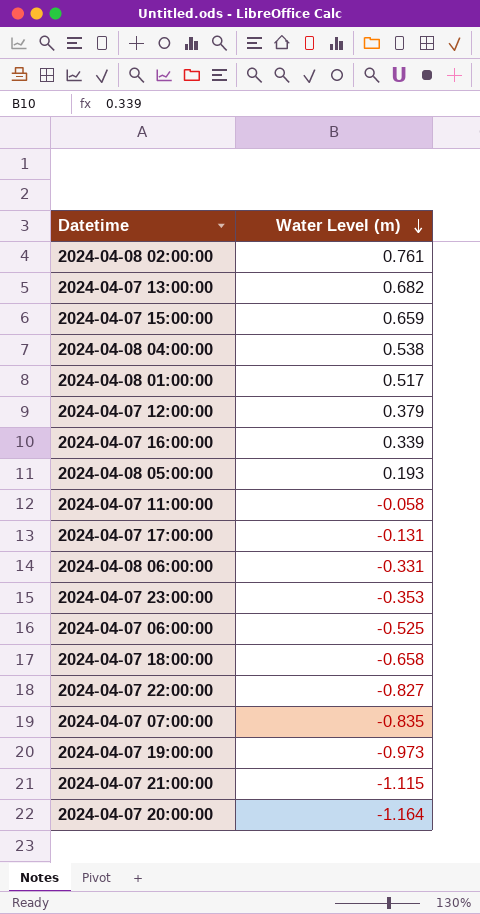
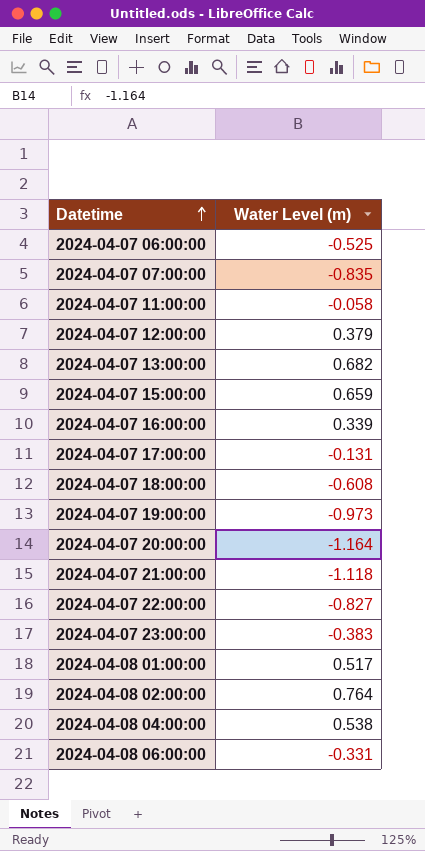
row order: Water Level (m) descending -> Datetime ascending
row 2024-04-08 05:00:00: 0.193 -> none
2024-04-07 18:00:00 | Water Level (m): -0.658 -> -0.608
2024-04-07 21:00:00 | Water Level (m): -1.115 -> -1.118
2024-04-07 23:00:00 | Water Level (m): -0.353 -> -0.383
2024-04-08 02:00:00 | Water Level (m): 0.761 -> 0.764

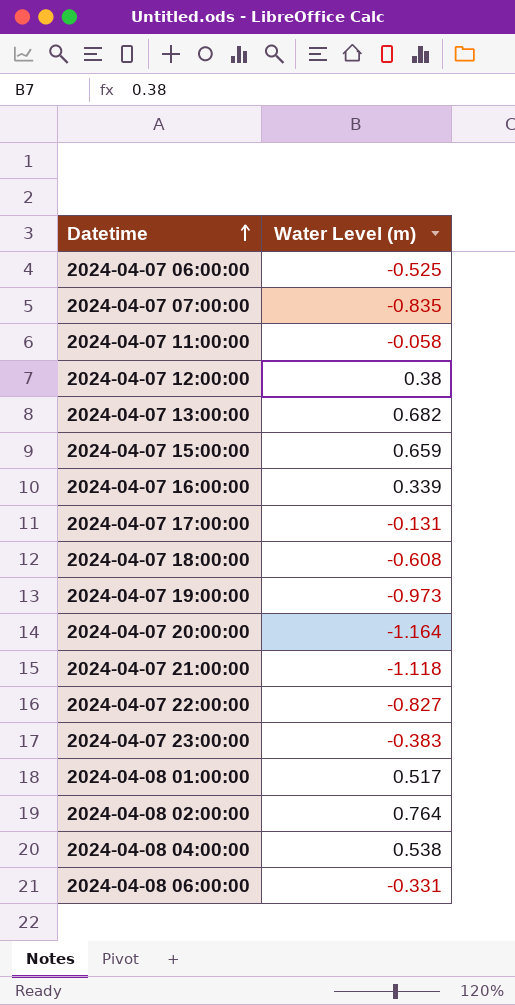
2024-04-07 12:00:00 | Water Level (m): 0.379 -> 0.38

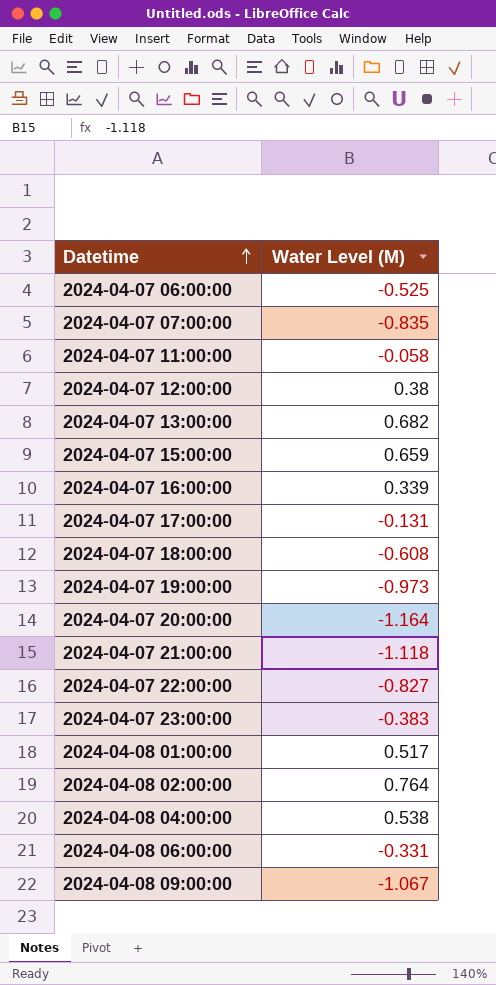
column name: Water Level (m) -> Water Level (M)
row 2024-04-08 09:00:00: none -> -1.067

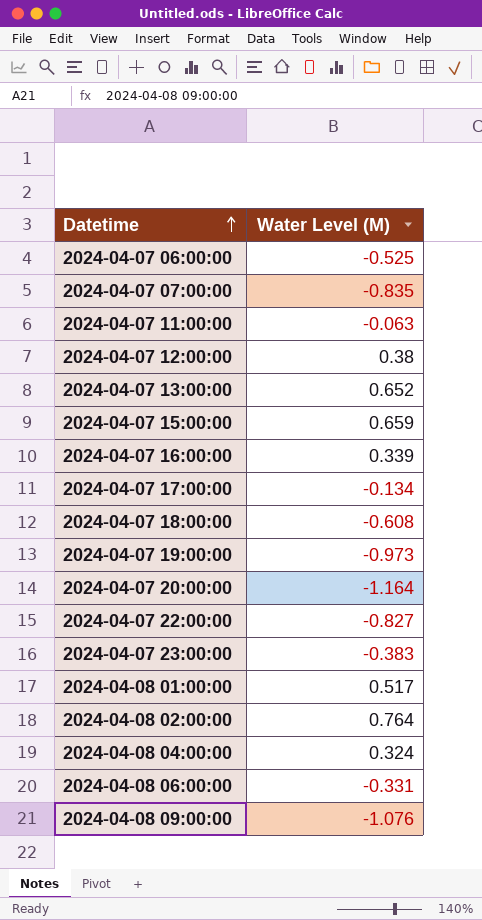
row 2024-04-07 21:00:00: -1.118 -> none
2024-04-07 11:00:00 | Water Level (M): -0.058 -> -0.063
2024-04-07 13:00:00 | Water Level (M): 0.682 -> 0.652
2024-04-07 17:00:00 | Water Level (M): -0.131 -> -0.134
2024-04-08 04:00:00 | Water Level (M): 0.538 -> 0.324
2024-04-08 09:00:00 | Water Level (M): -1.067 -> -1.076

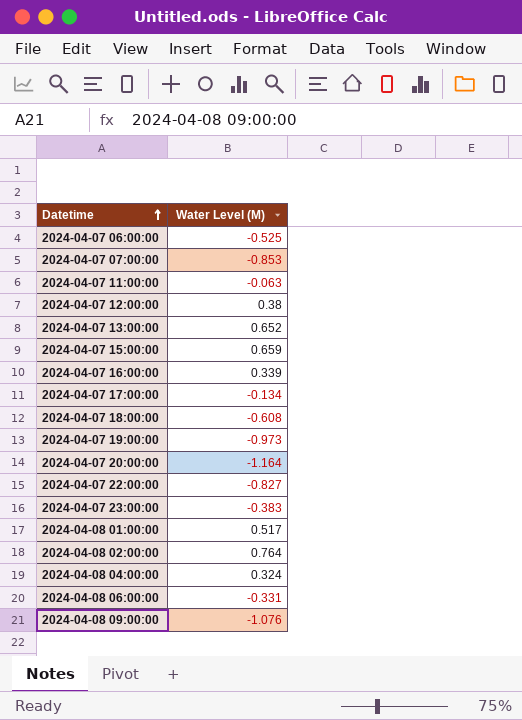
2024-04-07 07:00:00 | Water Level (M): -0.835 -> -0.853

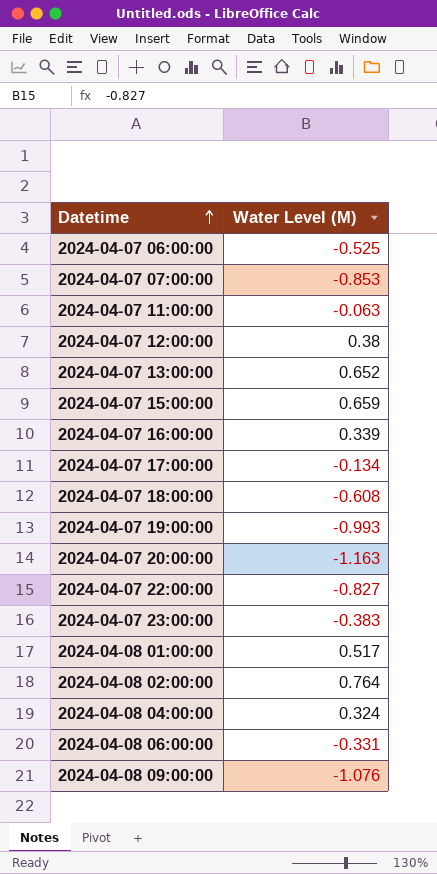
2024-04-07 19:00:00 | Water Level (M): -0.973 -> -0.993
2024-04-07 20:00:00 | Water Level (M): -1.164 -> -1.163

